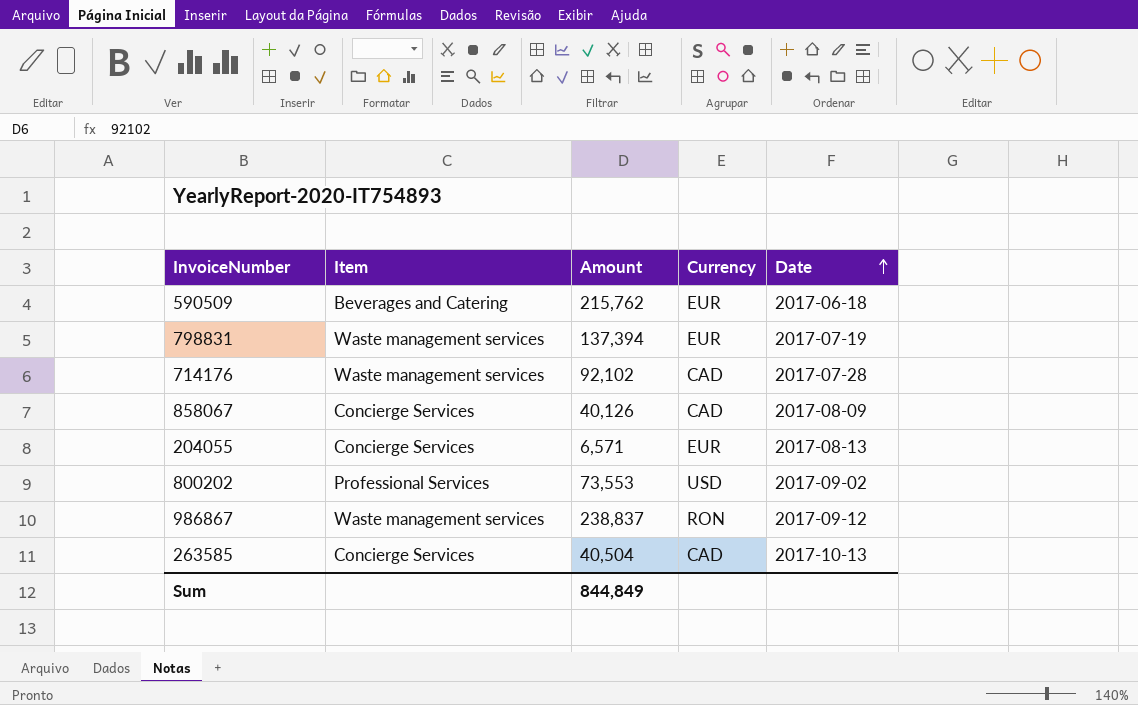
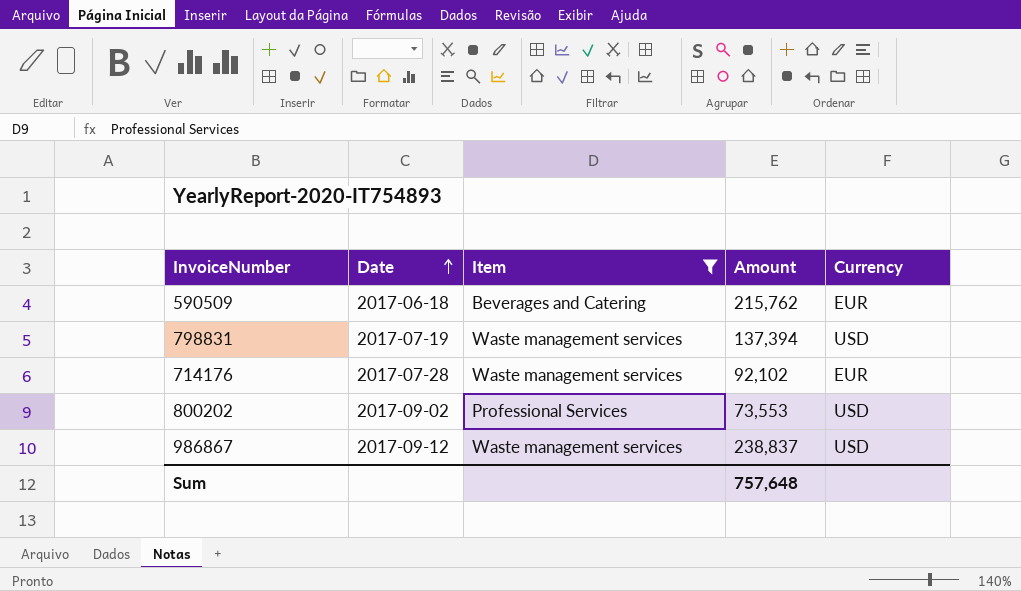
filter: none -> Item != Concierge Services
column Date | position: 5 -> 2
798831 | Currency: EUR -> USD
714176 | Currency: CAD -> EUR
986867 | Currency: RON -> USD
Sum | Amount: 844,849 -> 757,648

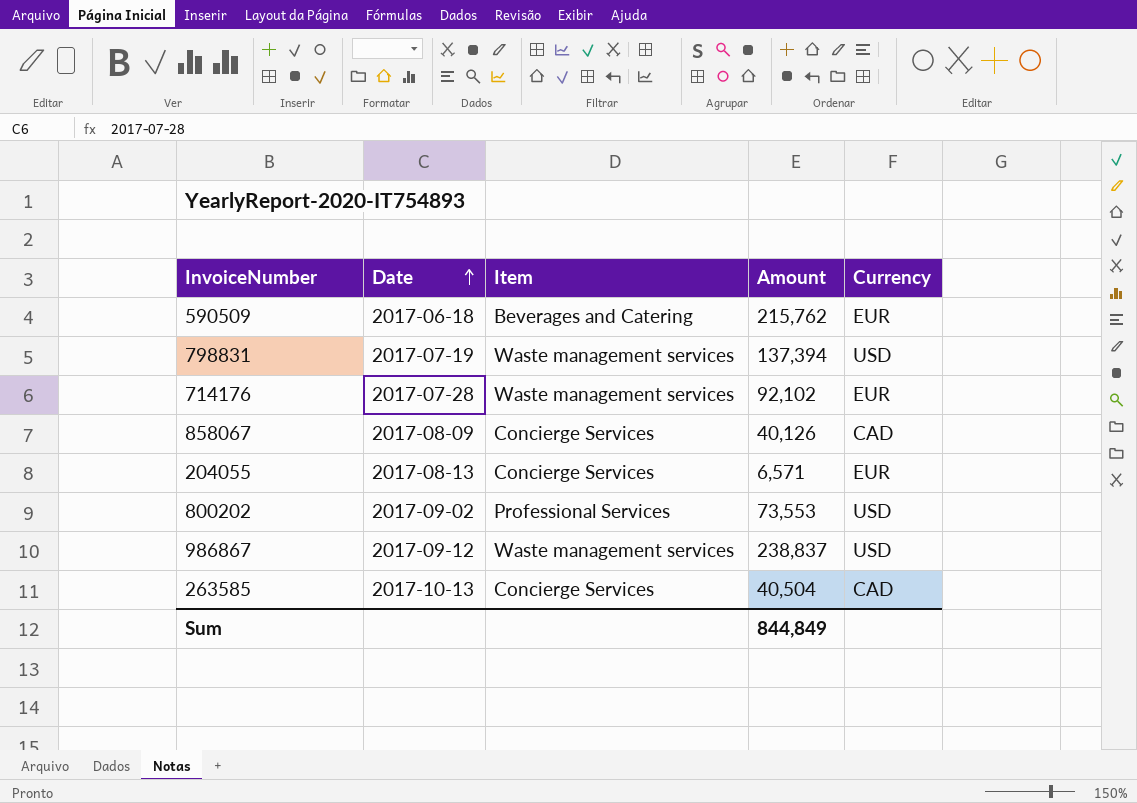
filter: Item != Concierge Services -> none
Sum | Amount: 757,648 -> 844,849

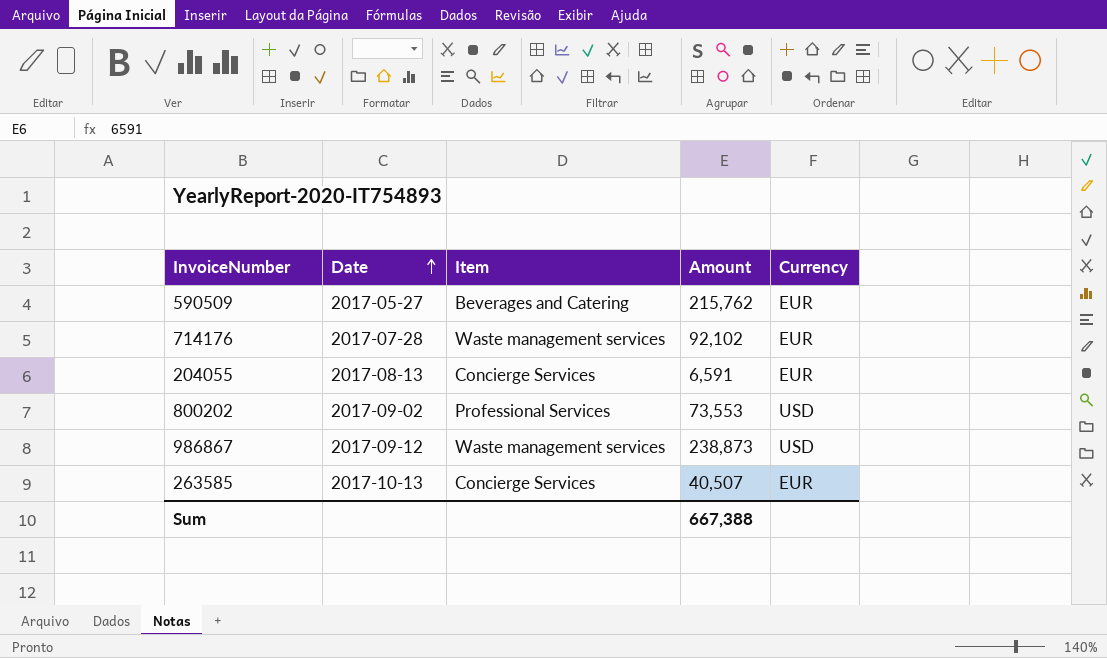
row 798831: 2017-07-19 | Waste management services | 137,394 | USD -> none
row 858067: 2017-08-09 | Concierge Services | 40,126 | CAD -> none
590509 | Date: 2017-06-18 -> 2017-05-27
204055 | Amount: 6,571 -> 6,591
986867 | Amount: 238,837 -> 238,873
263585 | Amount: 40,504 -> 40,507
263585 | Currency: CAD -> EUR
Sum | Amount: 844,849 -> 667,388

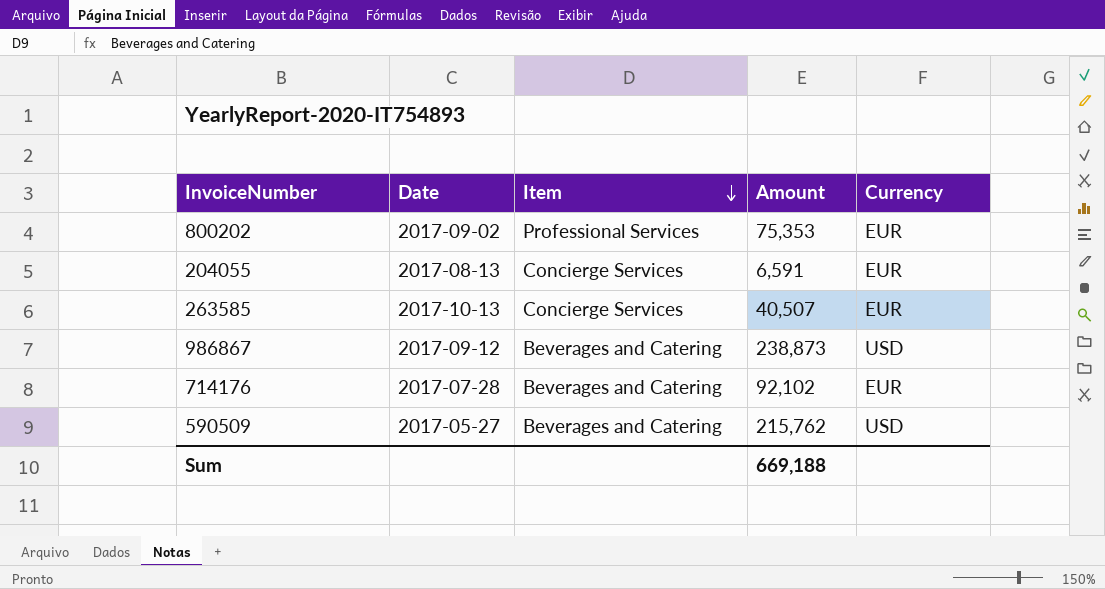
row order: Date ascending -> Item descending
800202 | Amount: 73,553 -> 75,353
800202 | Currency: USD -> EUR
986867 | Item: Waste management services -> Beverages and Catering
714176 | Item: Waste management services -> Beverages and Catering
590509 | Currency: EUR -> USD
Sum | Amount: 667,388 -> 669,188

